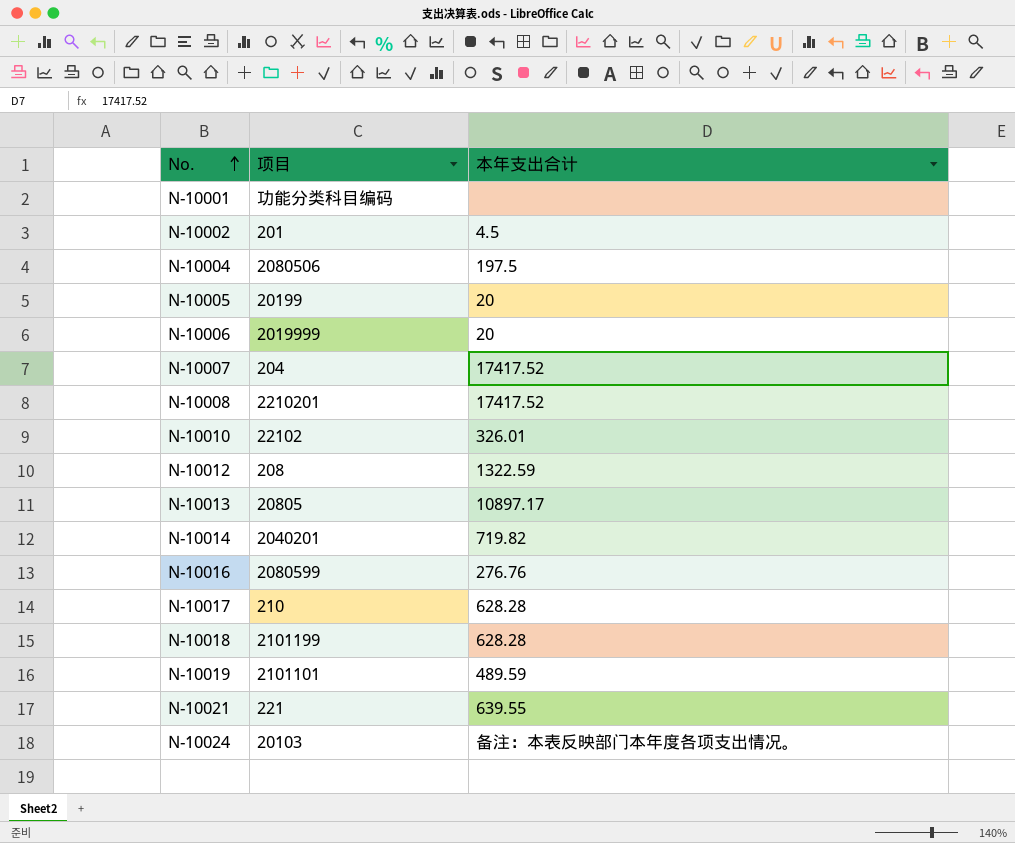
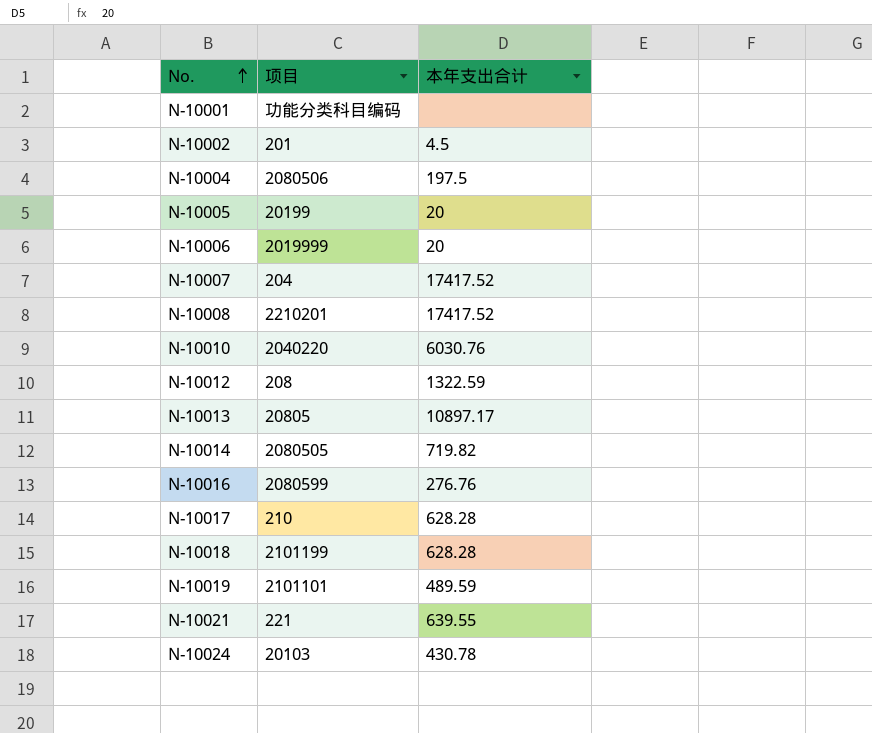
N-10010 | 项目: 22102 -> 2040220
N-10010 | 本年支出合计: 326.01 -> 6030.76
N-10014 | 项目: 2040201 -> 2080505
N-10024 | 本年支出合计: 备注：本表反映部门本年度各项支出情况。 -> 430.78

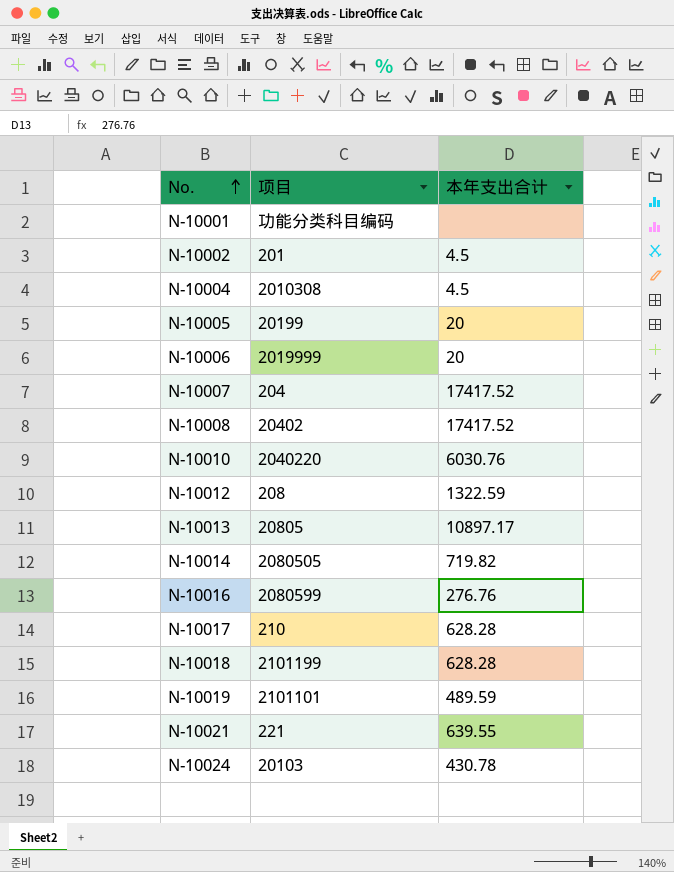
N-10004 | 项目: 2080506 -> 2010308
N-10004 | 本年支出合计: 197.5 -> 4.5
N-10008 | 项目: 2210201 -> 20402

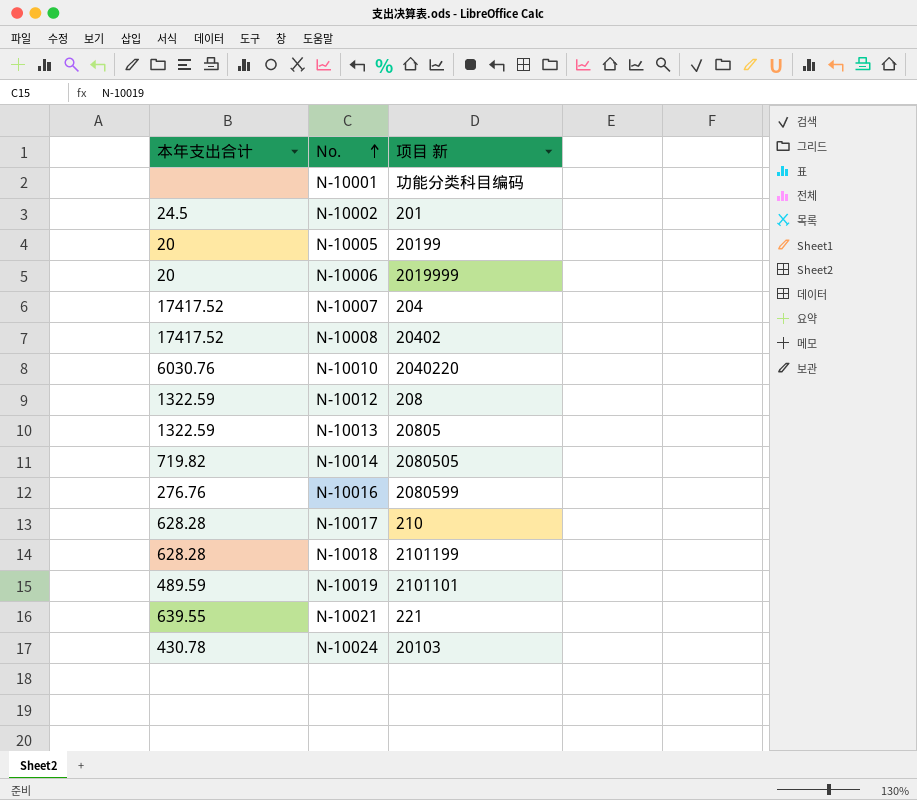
column 本年支出合计 | position: 3 -> 1
column name: 项目 -> 项目 新
row N-10004: 2010308 | 4.5 -> none
N-10002 | 本年支出合计: 4.5 -> 24.5
N-10013 | 本年支出合计: 10897.17 -> 1322.59

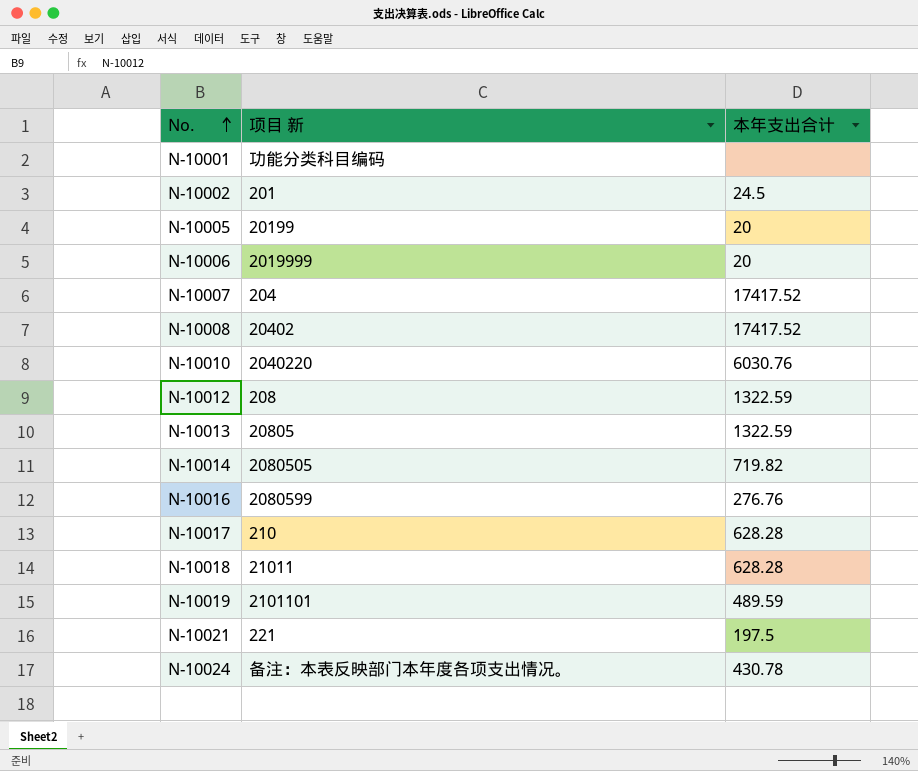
column 本年支出合计 | position: 1 -> 3
N-10018 | 项目 新: 2101199 -> 21011
N-10021 | 本年支出合计: 639.55 -> 197.5
N-10024 | 项目 新: 20103 -> 备注：本表反映部门本年度各项支出情况。

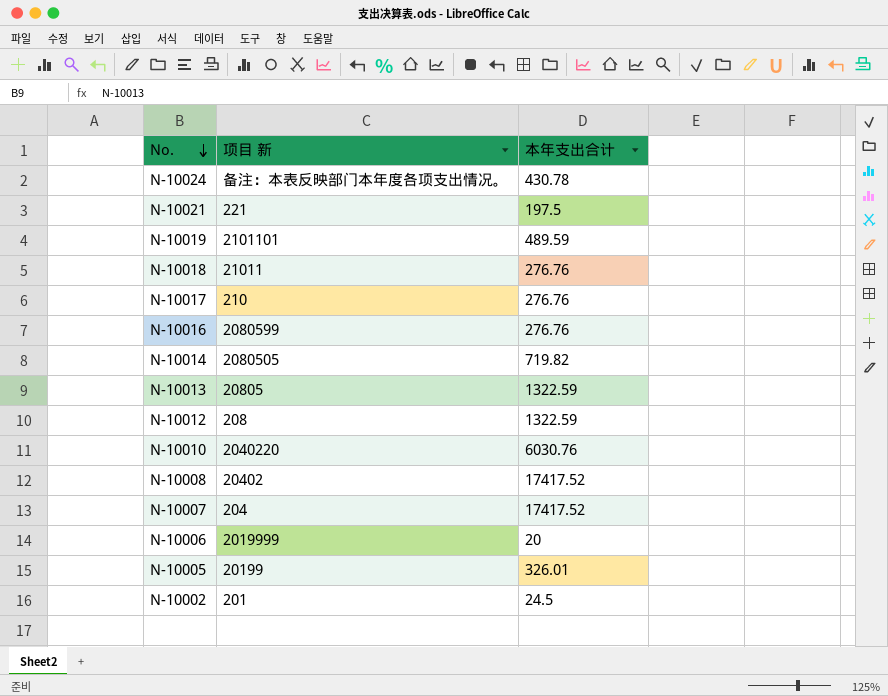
row order: No. ascending -> No. descending
row N-10001: 功能分类科目编码 | none -> none
N-10018 | 本年支出合计: 628.28 -> 276.76
N-10017 | 本年支出合计: 628.28 -> 276.76
N-10005 | 本年支出合计: 20 -> 326.01

